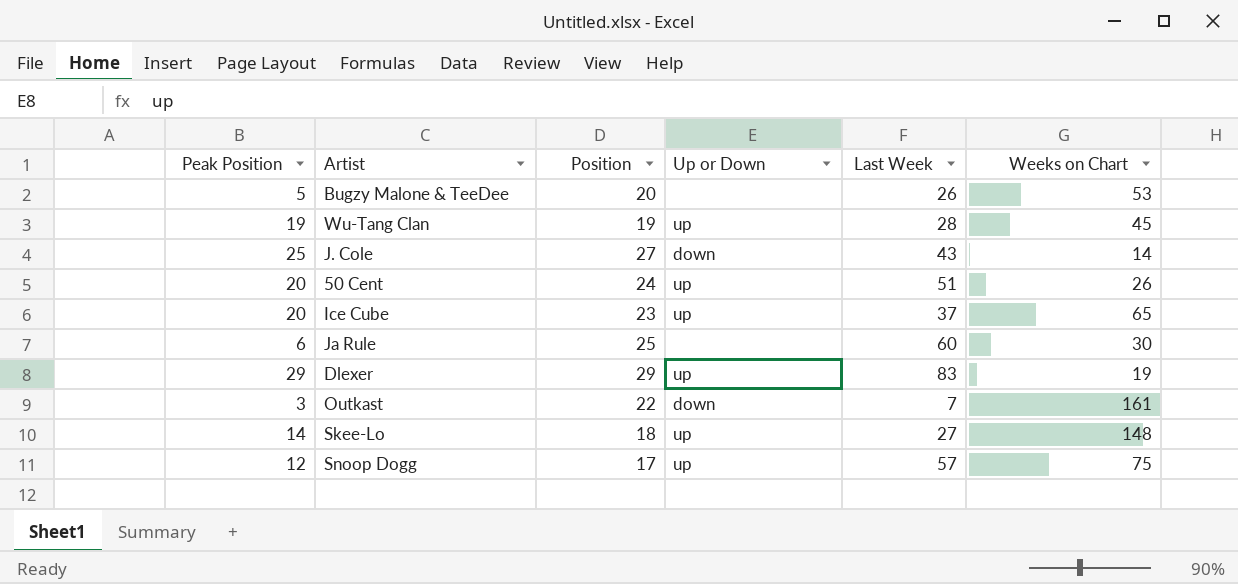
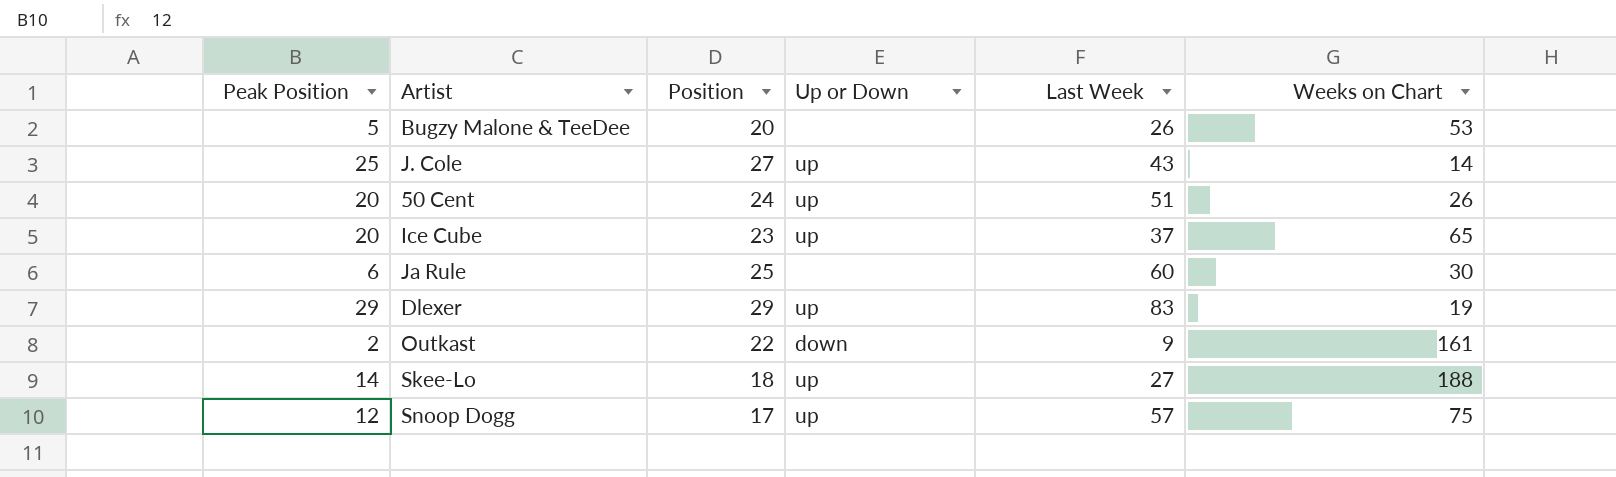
row Wu-Tang Clan: 19 | 19 | up | 28 | 45 -> none
J. Cole | Up or Down: down -> up
Outkast | Peak Position: 3 -> 2
Outkast | Last Week: 7 -> 9
Skee-Lo | Weeks on Chart: 148 -> 188

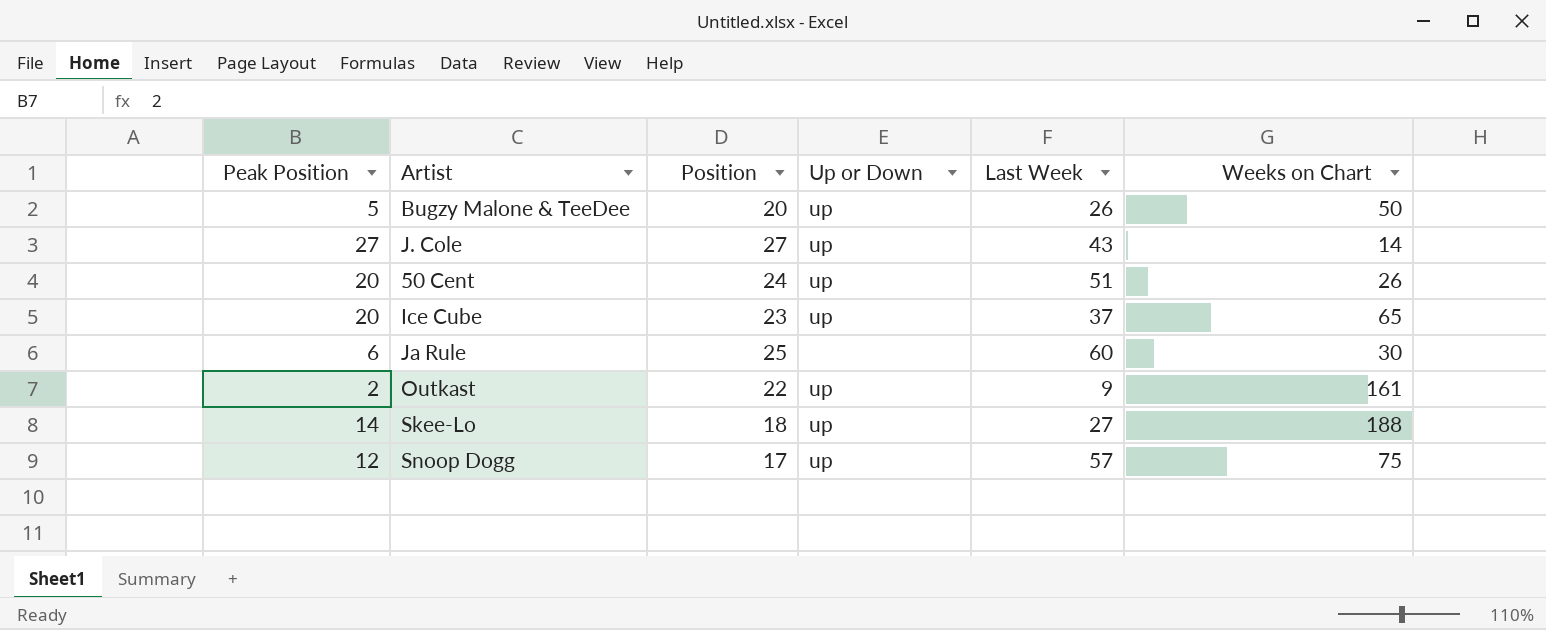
row Dlexer: 29 | 29 | up | 83 | 19 -> none
Bugzy Malone & TeeDee | Up or Down: none -> up
Bugzy Malone & TeeDee | Weeks on Chart: 53 -> 50
J. Cole | Peak Position: 25 -> 27
Outkast | Up or Down: down -> up

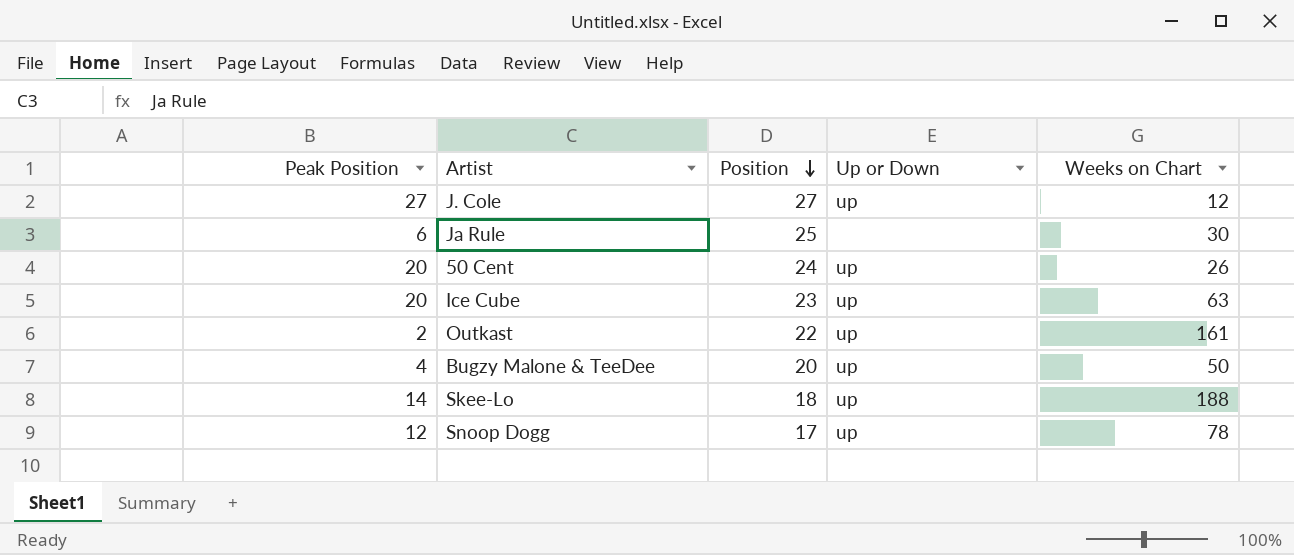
row order: none -> Position descending
column Last Week | position: 5 -> none
J. Cole | Weeks on Chart: 14 -> 12
Ice Cube | Weeks on Chart: 65 -> 63
Bugzy Malone & TeeDee | Peak Position: 5 -> 4
Snoop Dogg | Weeks on Chart: 75 -> 78

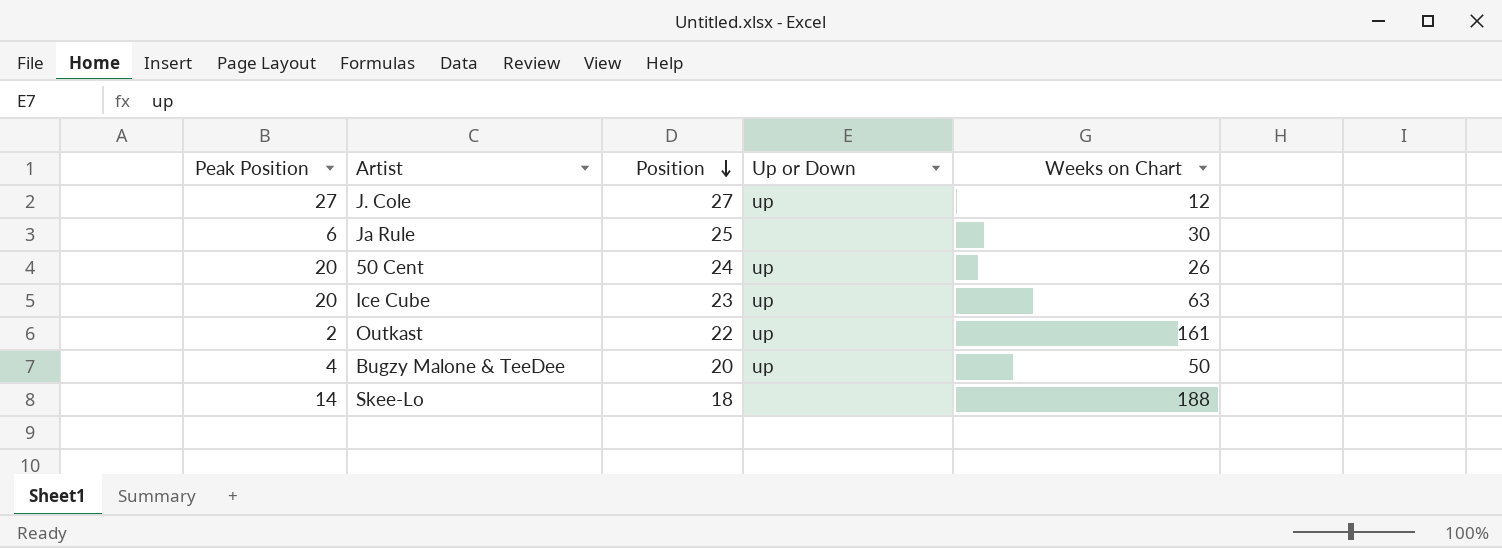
row Snoop Dogg: 12 | 17 | up | 78 -> none
Skee-Lo | Up or Down: up -> none

